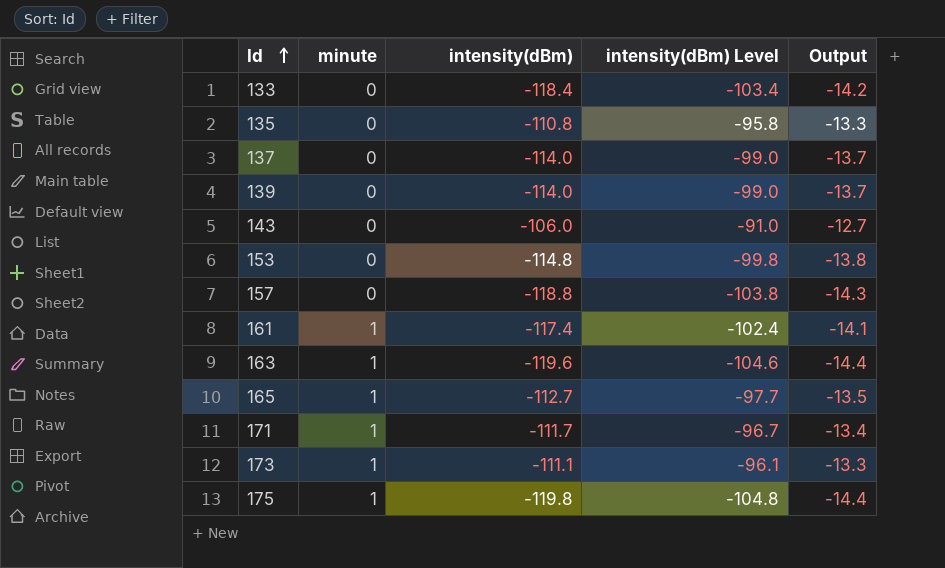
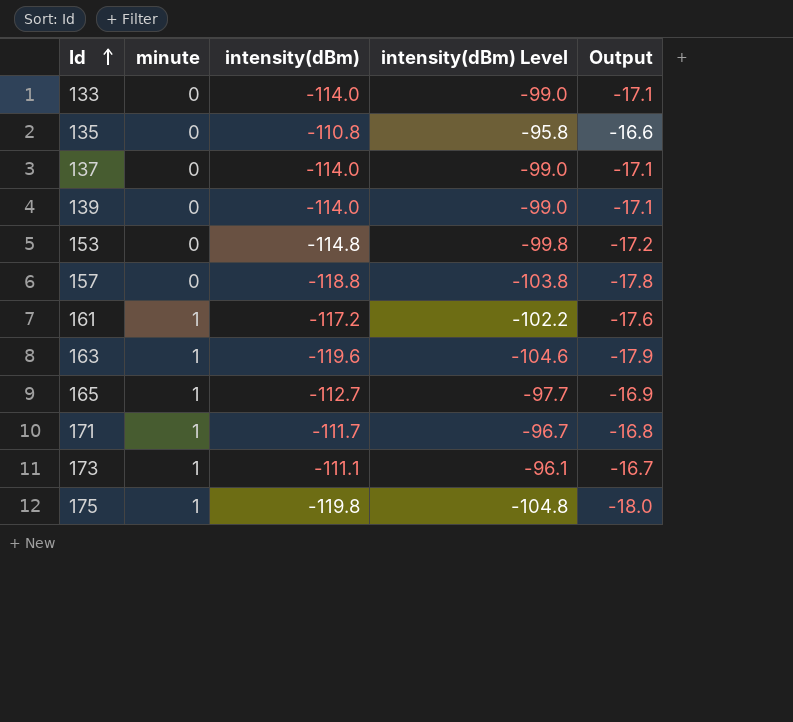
column Output | formula: [intensity(dBm)] * 0.12 -> [intensity(dBm)] * 0.15
row 143: 0 | -106.0 | -91.0 | -12.7 -> none
133 | intensity(dBm): -118.4 -> -114.0
133 | intensity(dBm) Level: -103.4 -> -99.0
161 | intensity(dBm): -117.4 -> -117.2
161 | intensity(dBm) Level: -102.4 -> -102.2

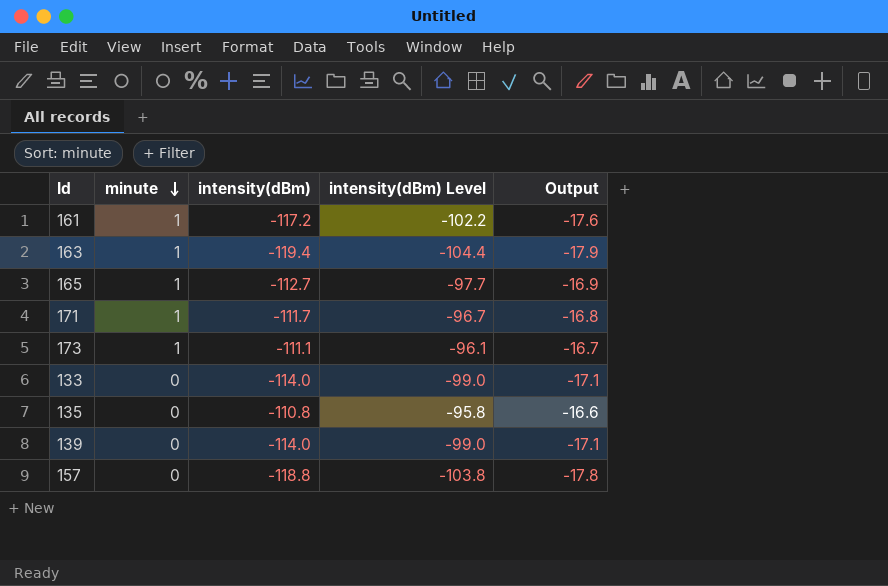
row order: Id ascending -> minute descending
row 137: 0 | -114.0 | -99.0 | -17.1 -> none
row 153: 0 | -114.8 | -99.8 | -17.2 -> none
row 175: 1 | -119.8 | -104.8 | -18.0 -> none
163 | intensity(dBm): -119.6 -> -119.4
163 | intensity(dBm) Level: -104.6 -> -104.4

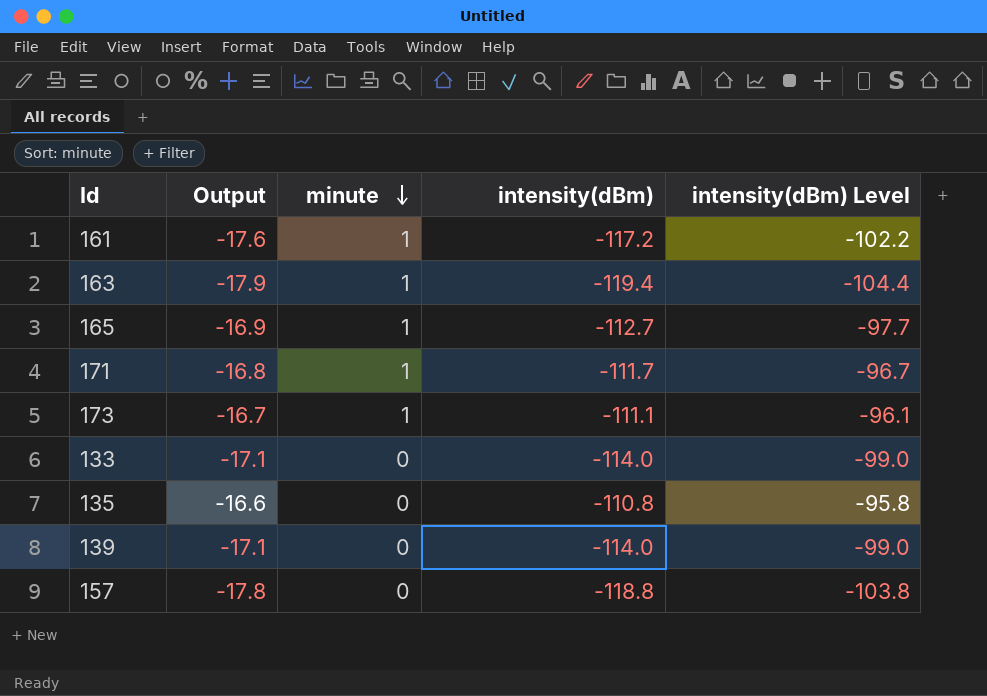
column Output | position: 5 -> 2

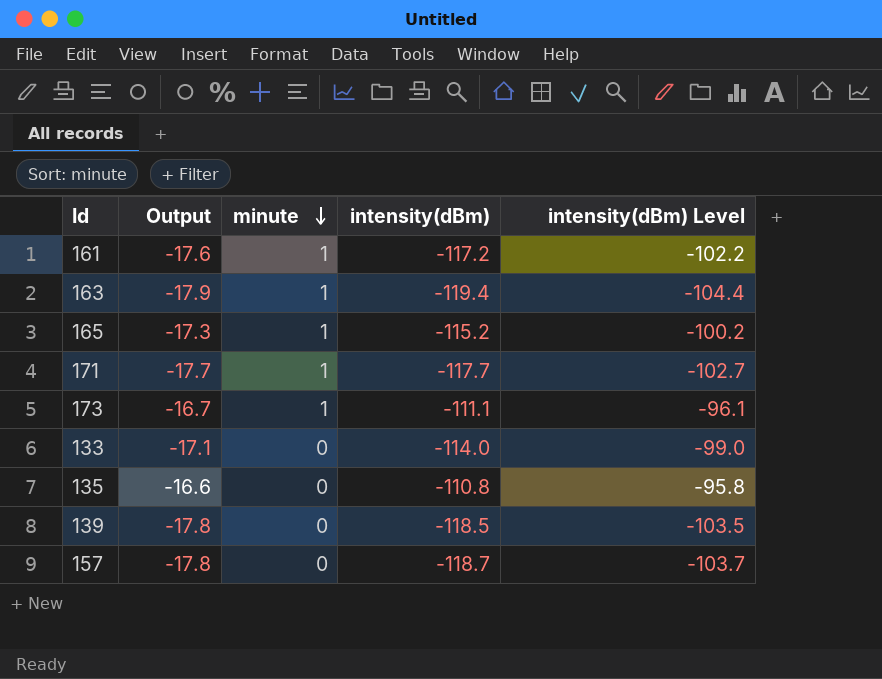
165 | Output: -16.9 -> -17.3
165 | intensity(dBm): -112.7 -> -115.2
165 | intensity(dBm) Level: -97.7 -> -100.2
171 | Output: -16.8 -> -17.7
171 | intensity(dBm): -111.7 -> -117.7
171 | intensity(dBm) Level: -96.7 -> -102.7
139 | Output: -17.1 -> -17.8
139 | intensity(dBm): -114.0 -> -118.5
139 | intensity(dBm) Level: -99.0 -> -103.5
157 | intensity(dBm): -118.8 -> -118.7
157 | intensity(dBm) Level: -103.8 -> -103.7

